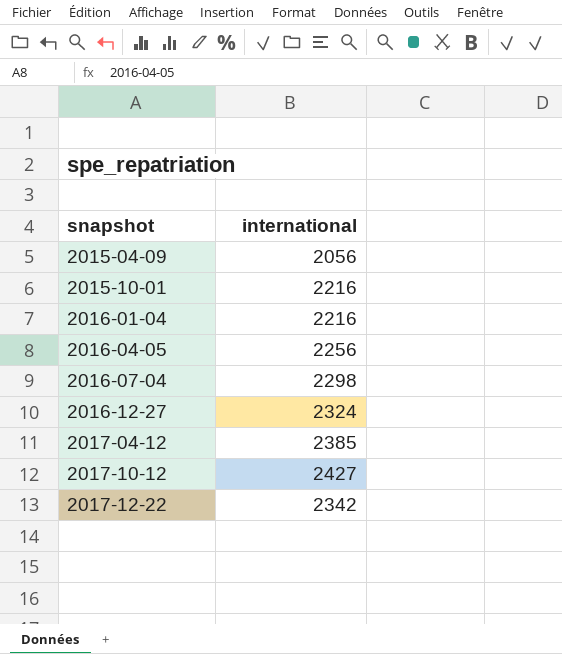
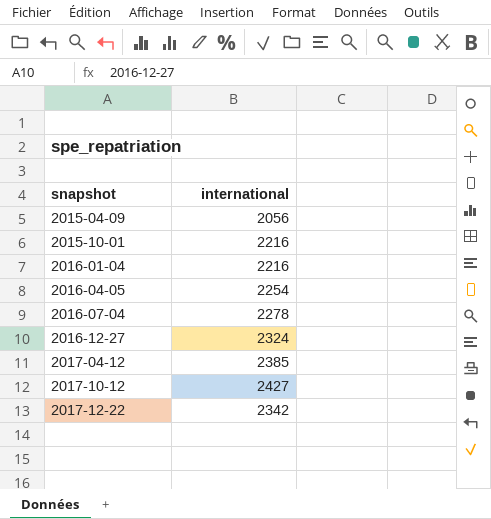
2016-04-05 | international: 2256 -> 2254
2016-07-04 | international: 2298 -> 2278

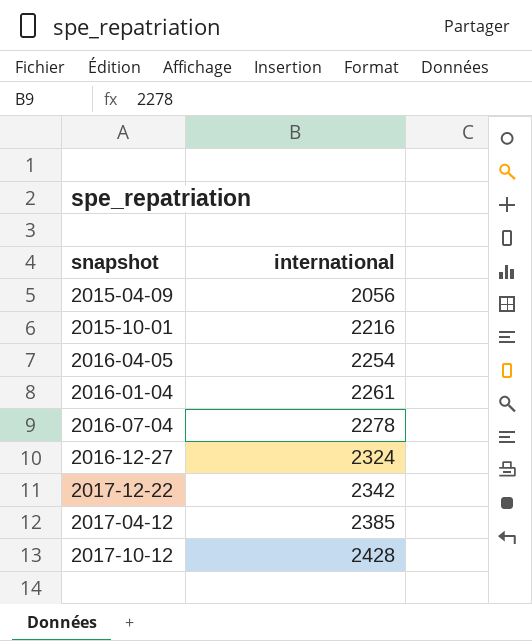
row order: snapshot ascending -> international ascending
2016-01-04 | international: 2216 -> 2261
2017-10-12 | international: 2427 -> 2428

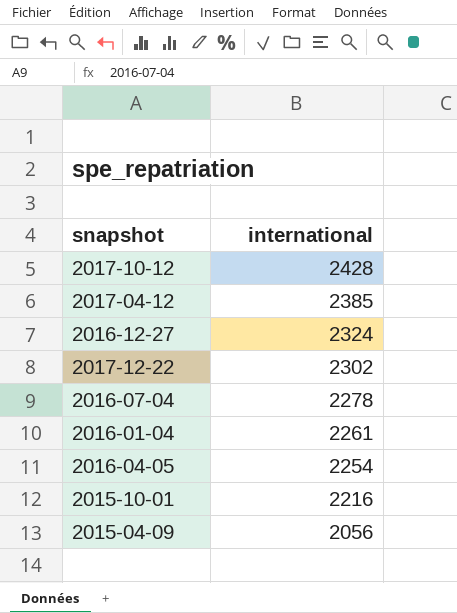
row order: international ascending -> international descending
2017-12-22 | international: 2342 -> 2302

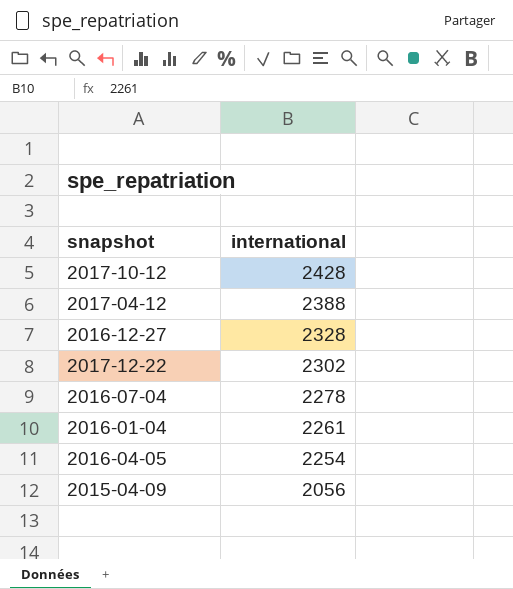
row 2015-10-01: 2216 -> none
2017-04-12 | international: 2385 -> 2388
2016-12-27 | international: 2324 -> 2328

